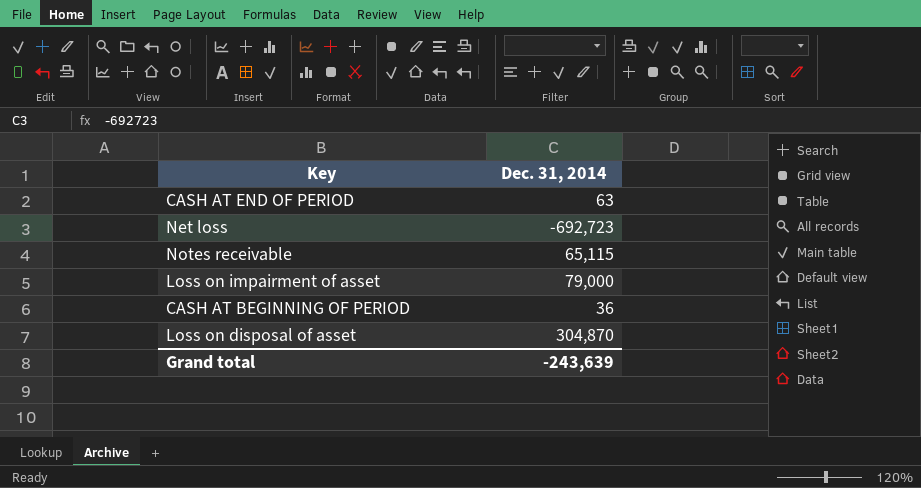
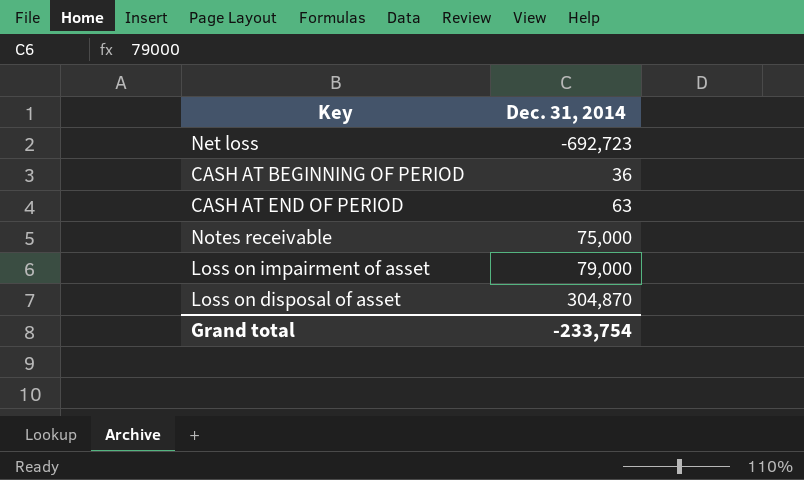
row order: none -> Dec. 31, 2014 ascending
Notes receivable | Dec. 31, 2014: 65,115 -> 75,000
Grand total | Dec. 31, 2014: -243,639 -> -233,754

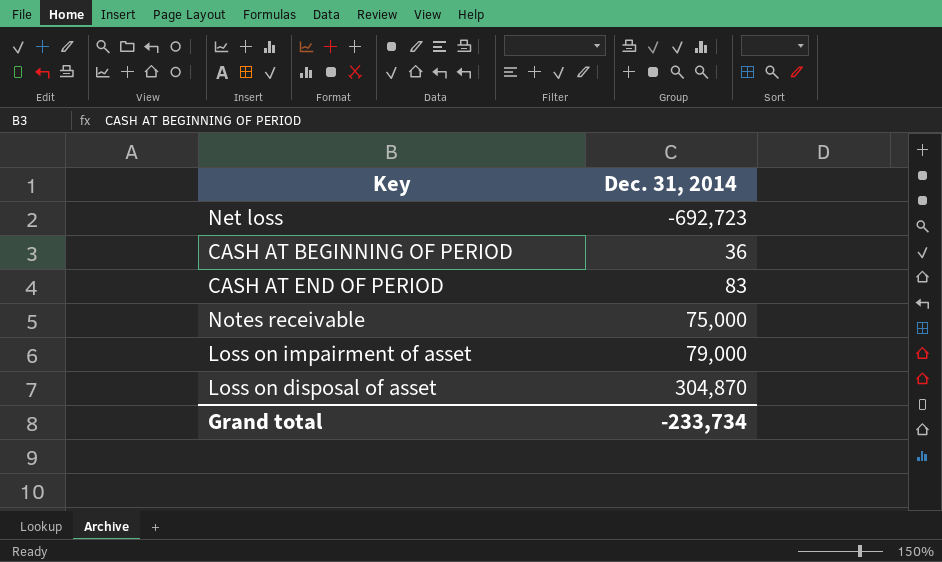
CASH AT END OF PERIOD | Dec. 31, 2014: 63 -> 83
Grand total | Dec. 31, 2014: -233,754 -> -233,734

